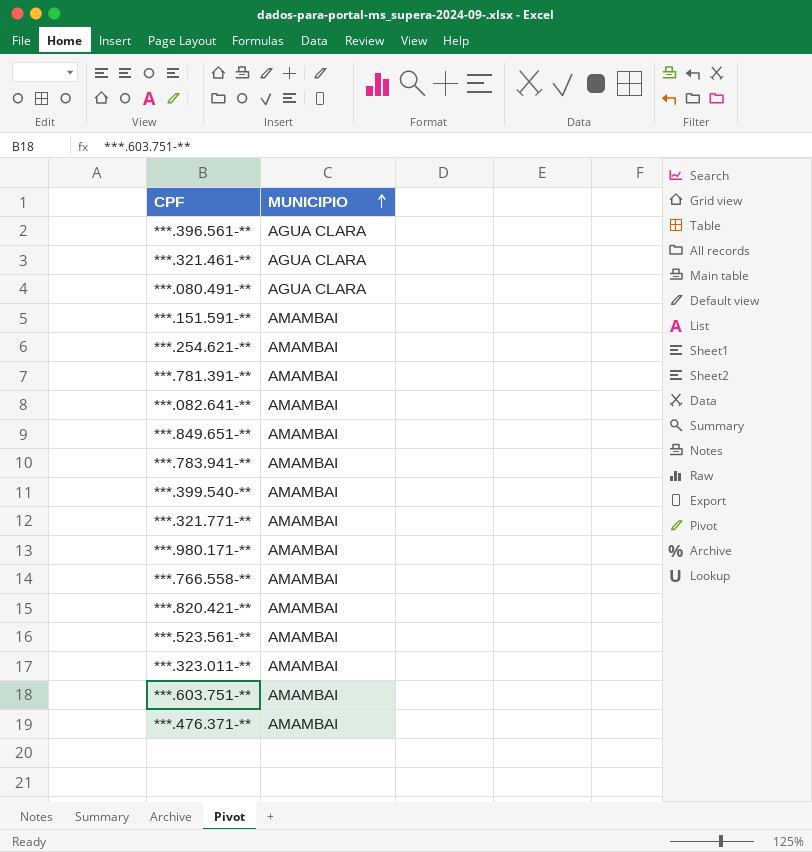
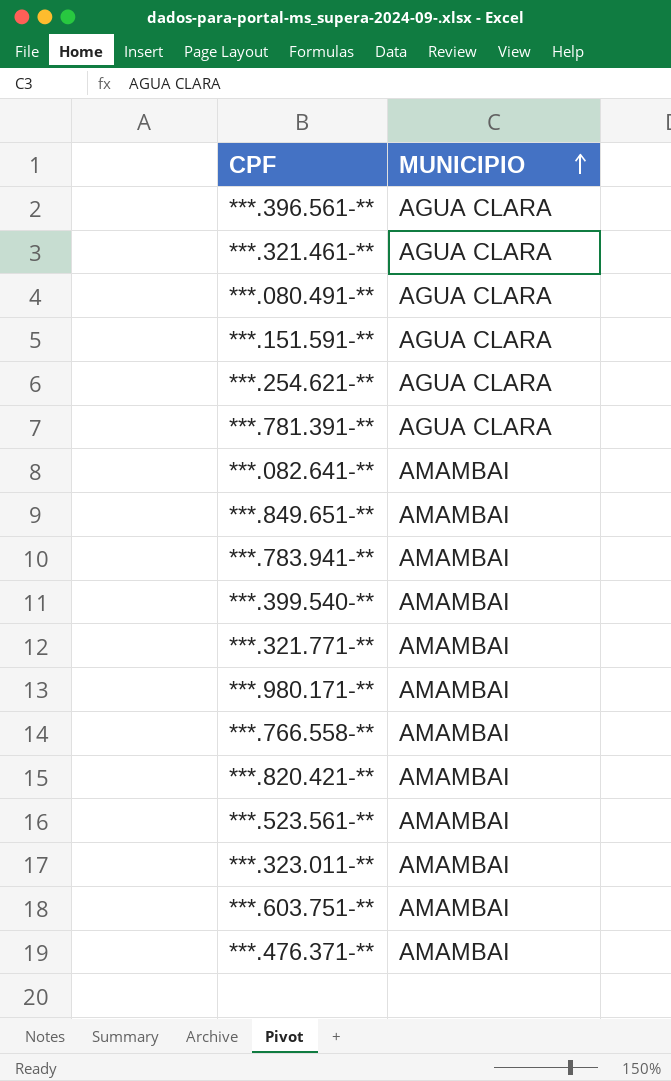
***.151.591-** | MUNICIPIO: AMAMBAI -> AGUA CLARA
***.254.621-** | MUNICIPIO: AMAMBAI -> AGUA CLARA
***.781.391-** | MUNICIPIO: AMAMBAI -> AGUA CLARA

